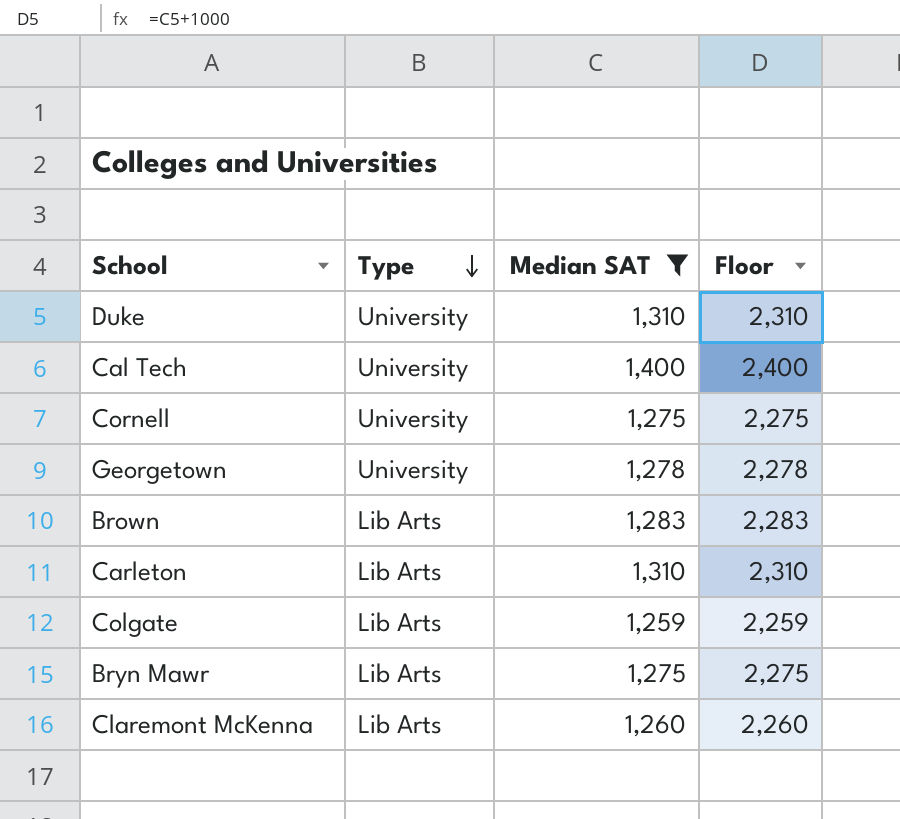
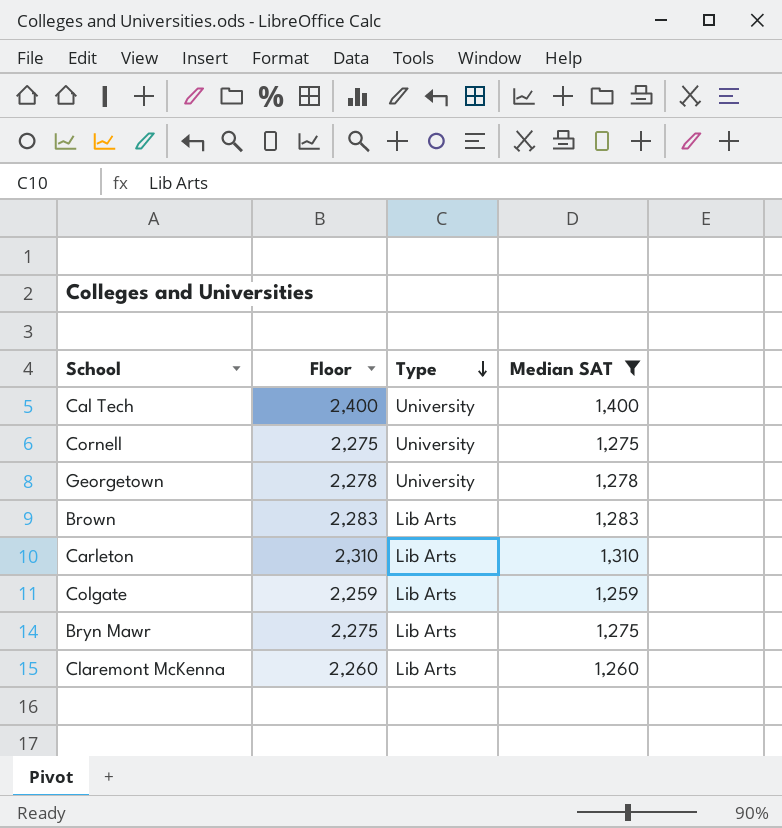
column Floor | position: 4 -> 2
row Duke: University | 1,310 | 2,310 -> none

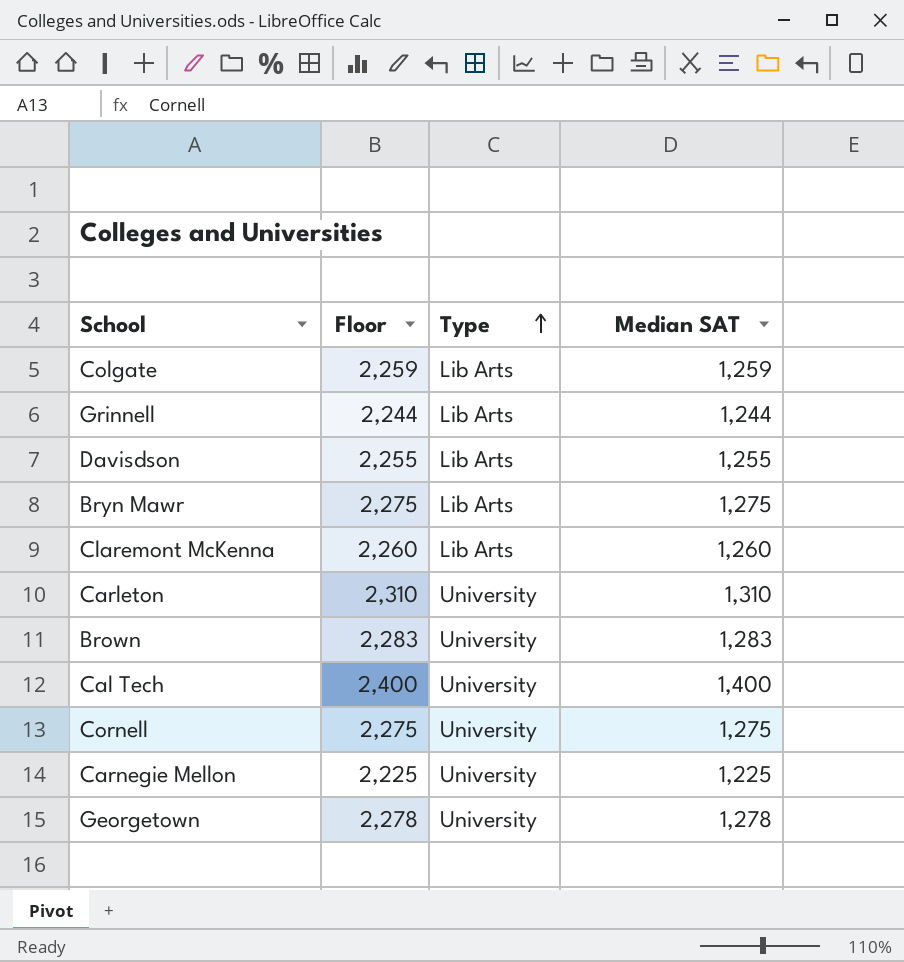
filter: Median SAT >= 1,259 -> none
row order: Type descending -> Type ascending
Carleton | Type: Lib Arts -> University
Brown | Type: Lib Arts -> University

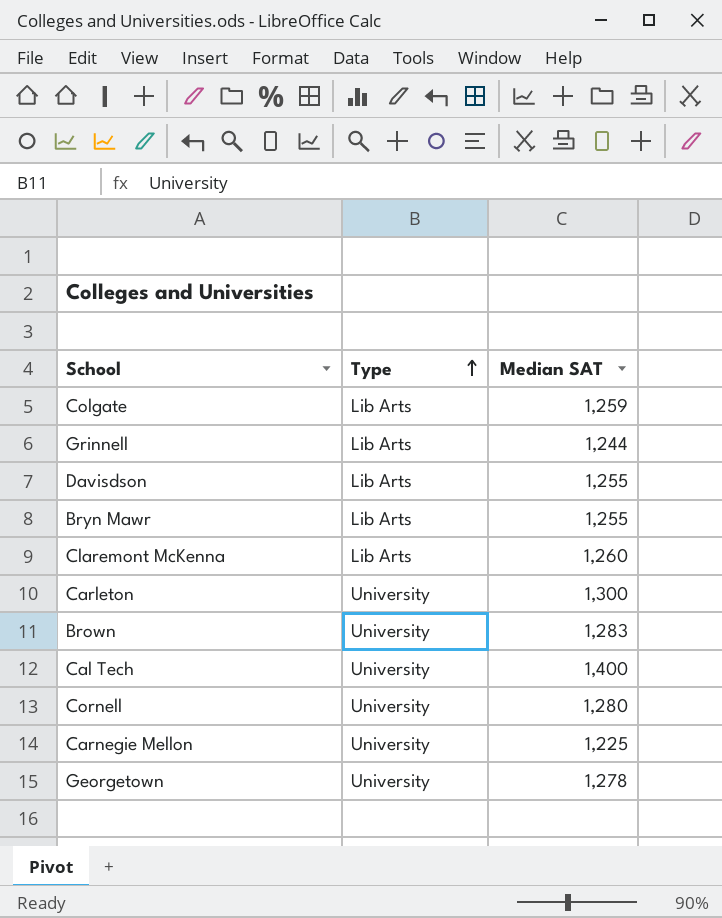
column Floor | formula: [Median SAT] + 1000 -> none
Bryn Mawr | Median SAT: 1,275 -> 1,255
Carleton | Median SAT: 1,310 -> 1,300
Cornell | Median SAT: 1,275 -> 1,280

